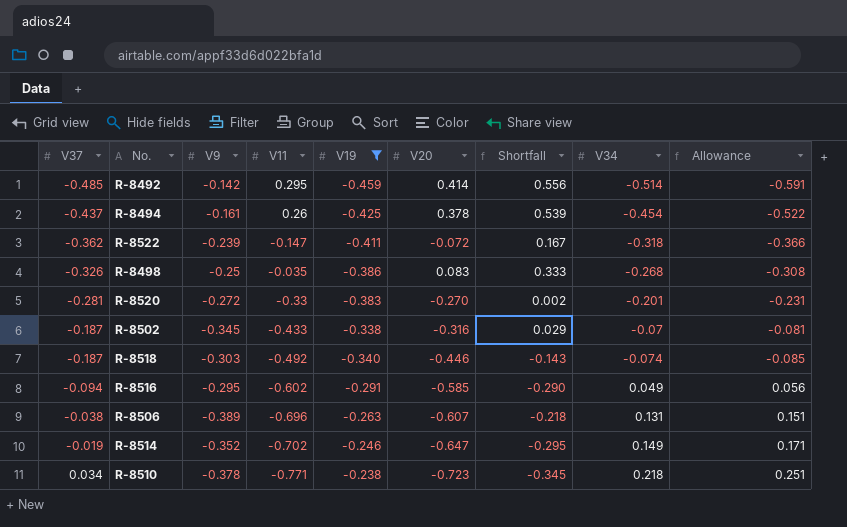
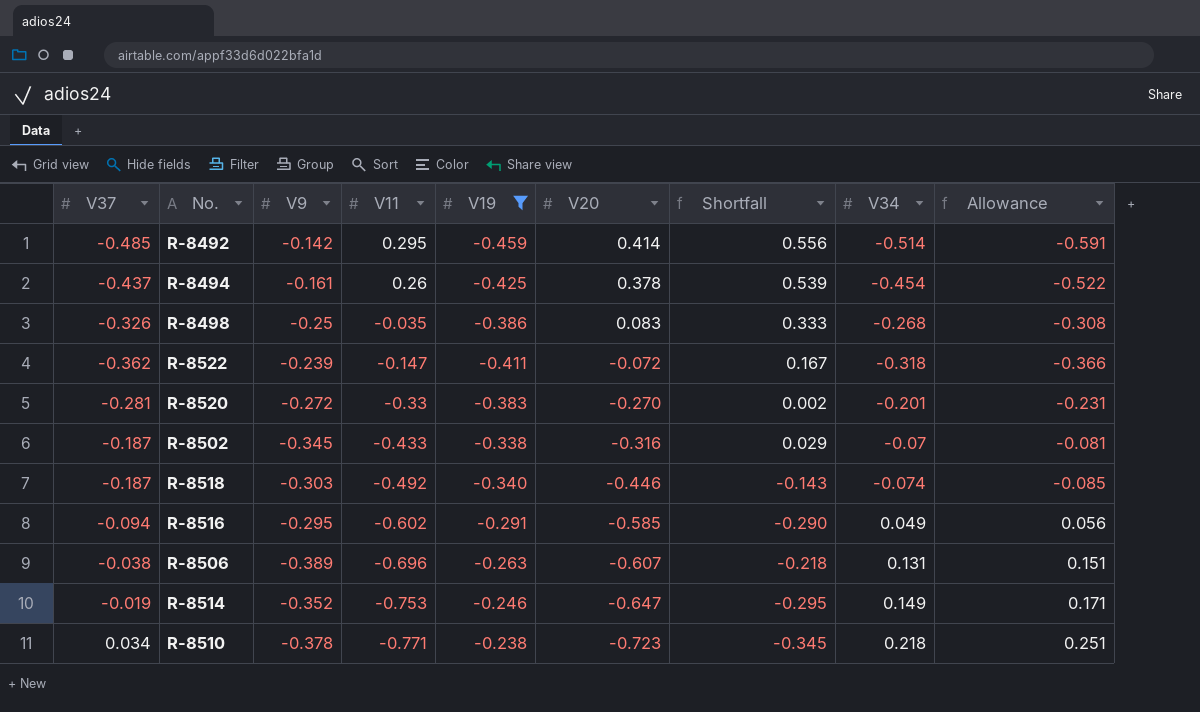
row order: V37 ascending -> V11 descending
R-8514 | V11: -0.702 -> -0.753

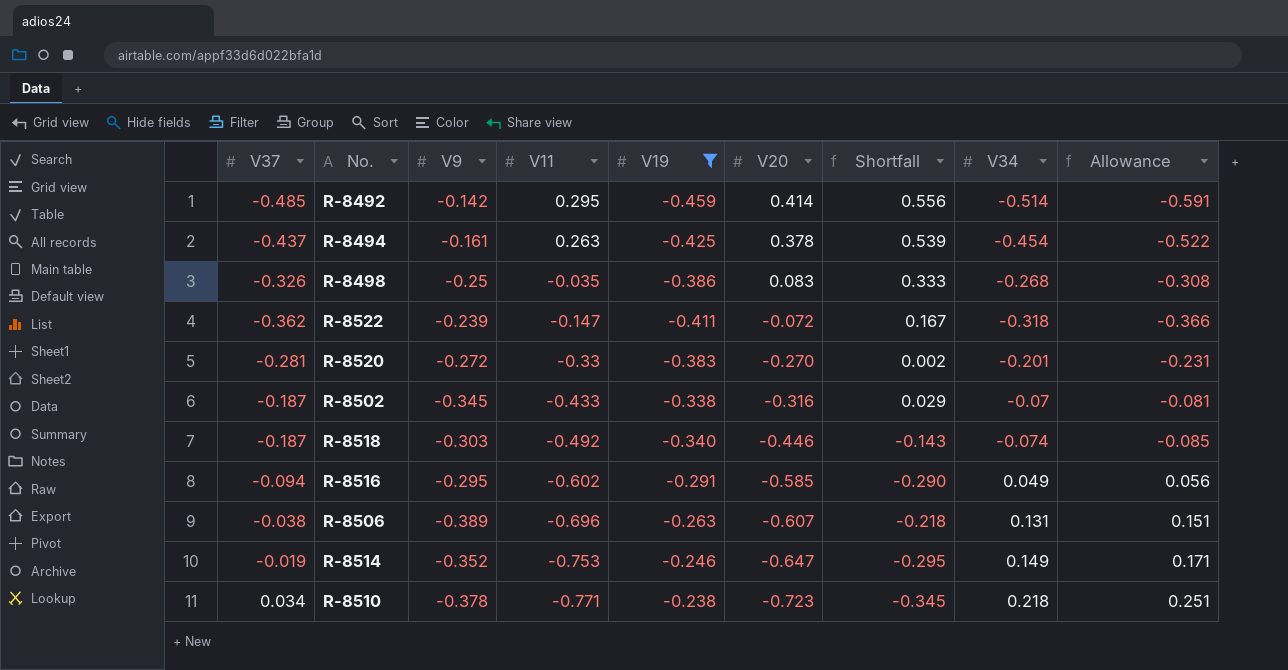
R-8494 | V11: 0.26 -> 0.263

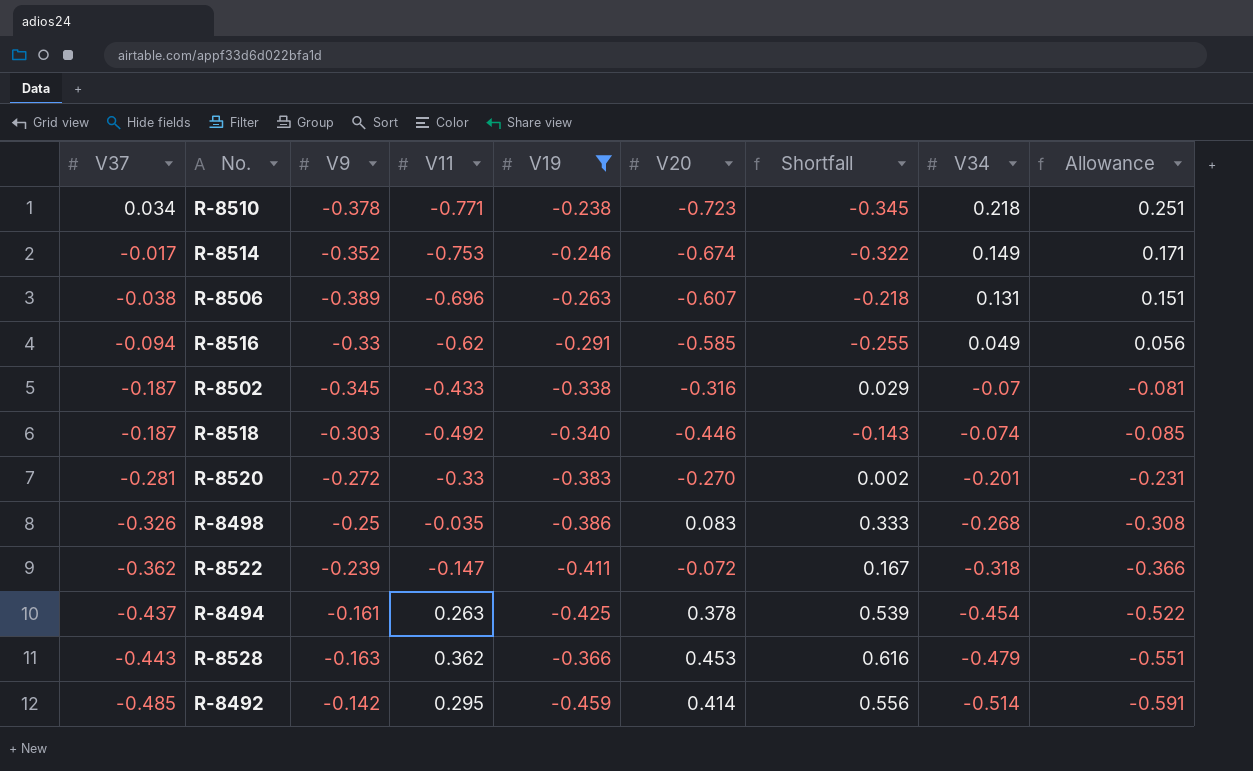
row order: V11 descending -> V37 descending
R-8514 | V37: -0.019 -> -0.017
R-8514 | V20: -0.647 -> -0.674
R-8514 | Shortfall: -0.295 -> -0.322
R-8516 | V9: -0.295 -> -0.33
R-8516 | V11: -0.602 -> -0.62
R-8516 | Shortfall: -0.290 -> -0.255
row R-8528: none -> -0.443 | -0.163 | 0.362 | -0.366 | 0.453 | 0.616 | -0.479 | -0.551

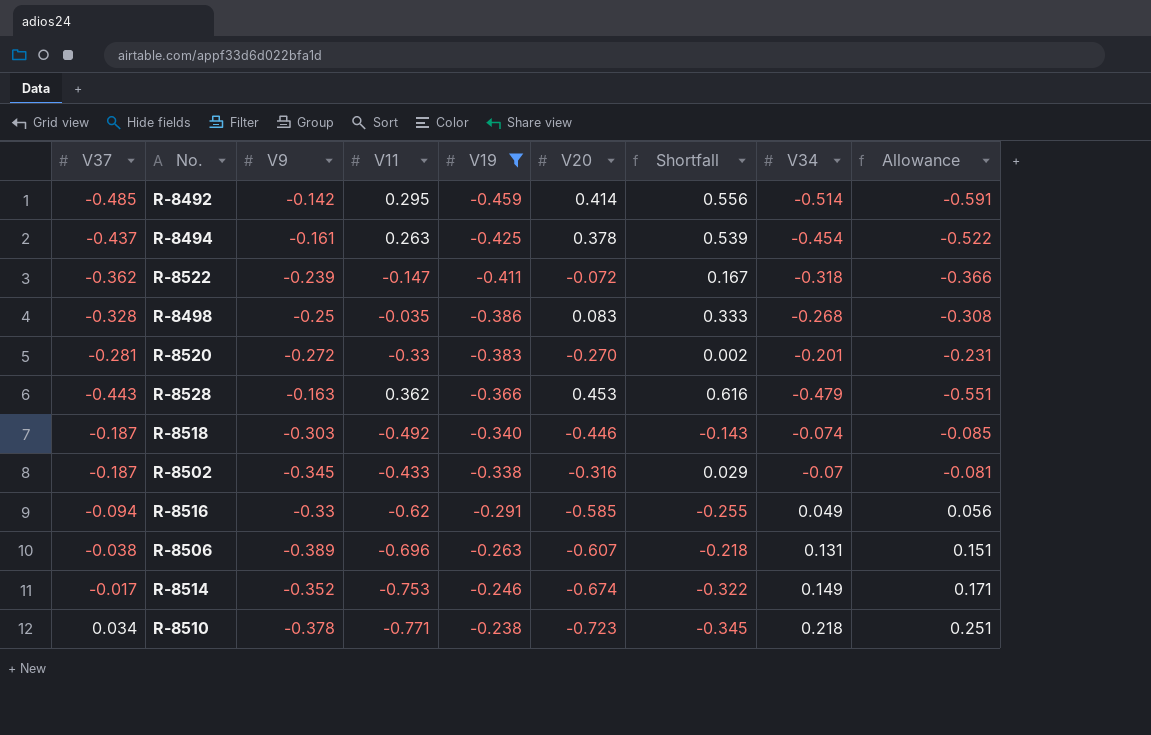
row order: V37 descending -> V19 ascending
R-8498 | V37: -0.326 -> -0.328

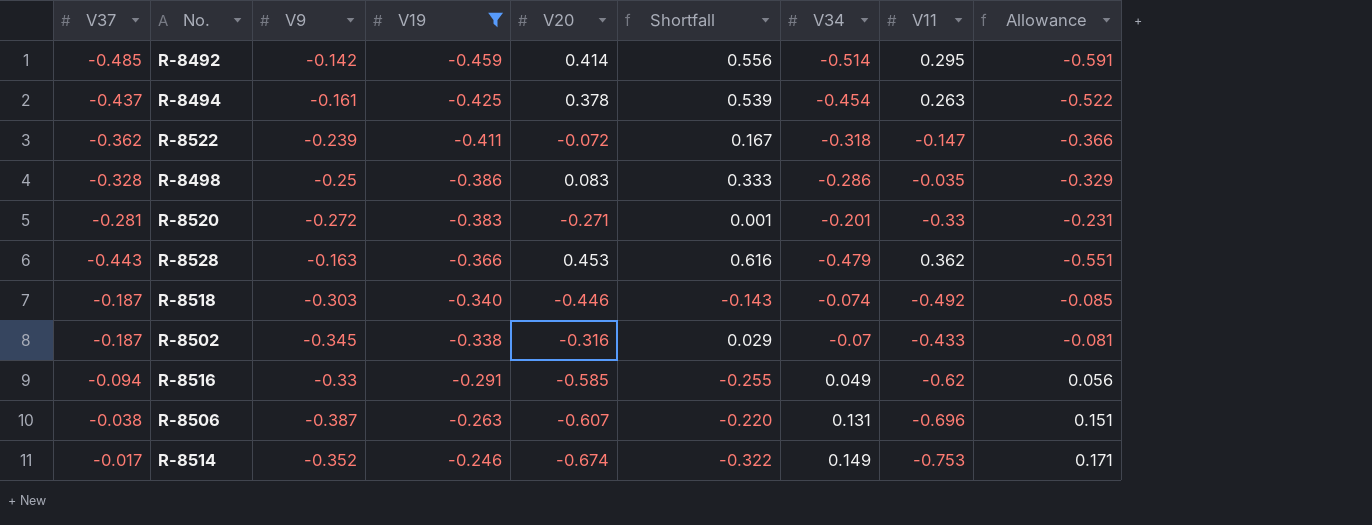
column V11 | position: 4 -> 8
row R-8510: 0.034 | -0.378 | -0.771 | -0.238 | -0.723 | -0.345 | 0.218 | 0.251 -> none
R-8498 | V34: -0.268 -> -0.286
R-8498 | Allowance: -0.308 -> -0.329
R-8520 | V20: -0.270 -> -0.271
R-8520 | Shortfall: 0.002 -> 0.001
R-8506 | V9: -0.389 -> -0.387
R-8506 | Shortfall: -0.218 -> -0.220

